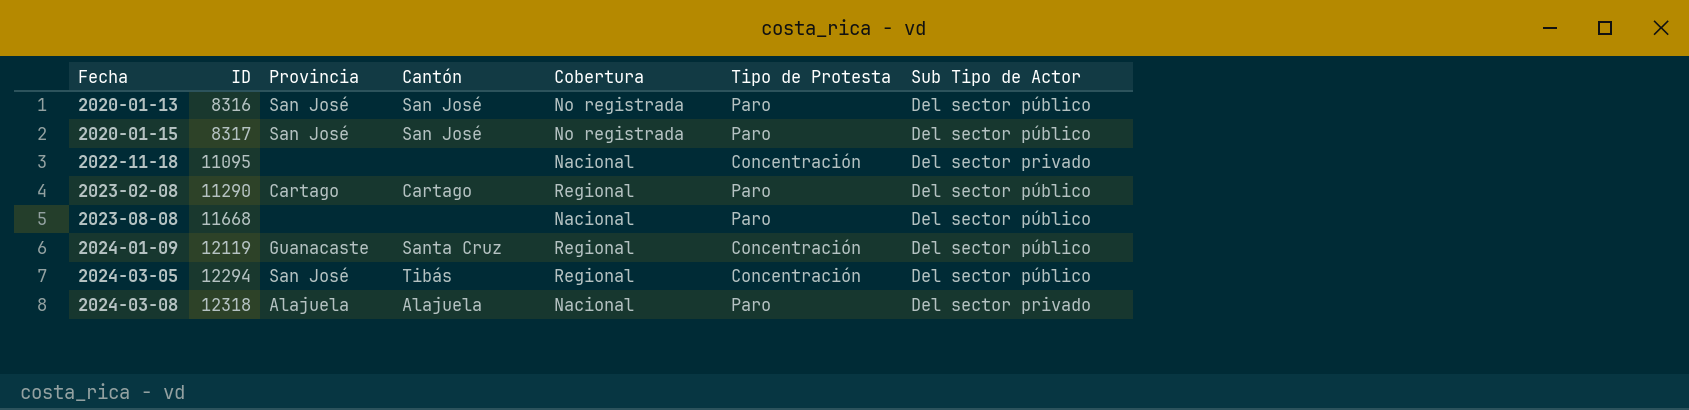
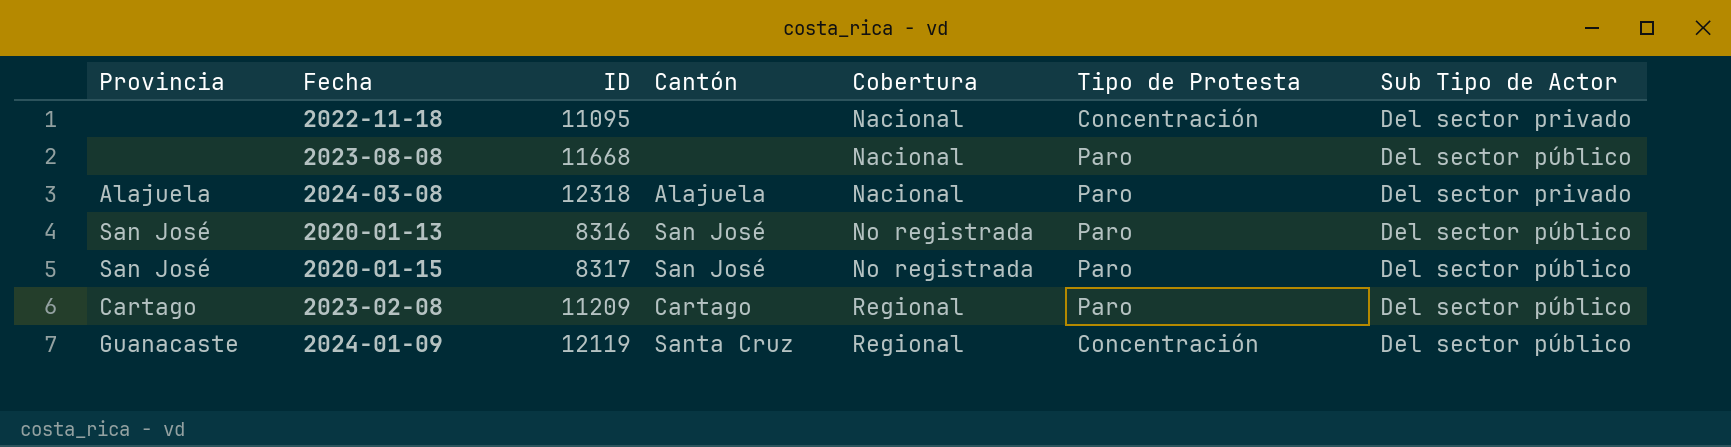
row order: Fecha ascending -> Cobertura ascending
column Provincia | position: 3 -> 1
row 2024-03-05: 12294 | San José | Tibás | Regional | Concentración | Del sector público -> none
2023-02-08 | ID: 11290 -> 11209

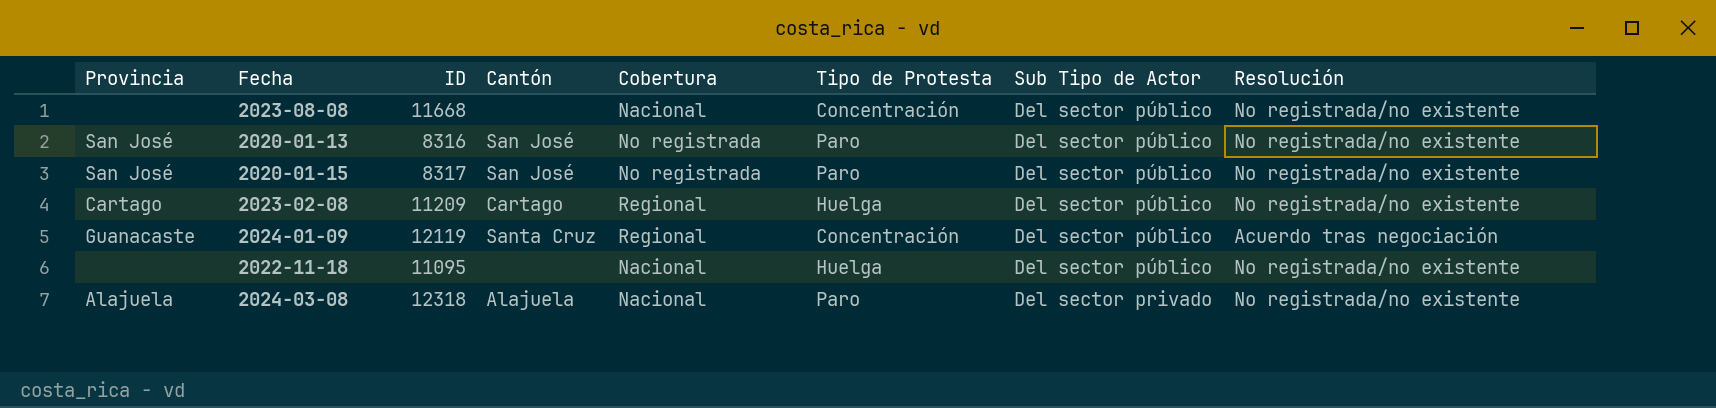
row order: Cobertura ascending -> Sub Tipo de Actor descending
column Resolución | position: none -> 8
2023-08-08 | Tipo de Protesta: Paro -> Concentración
2023-02-08 | Tipo de Protesta: Paro -> Huelga
2022-11-18 | Tipo de Protesta: Concentración -> Huelga
2022-11-18 | Sub Tipo de Actor: Del sector privado -> Del sector público

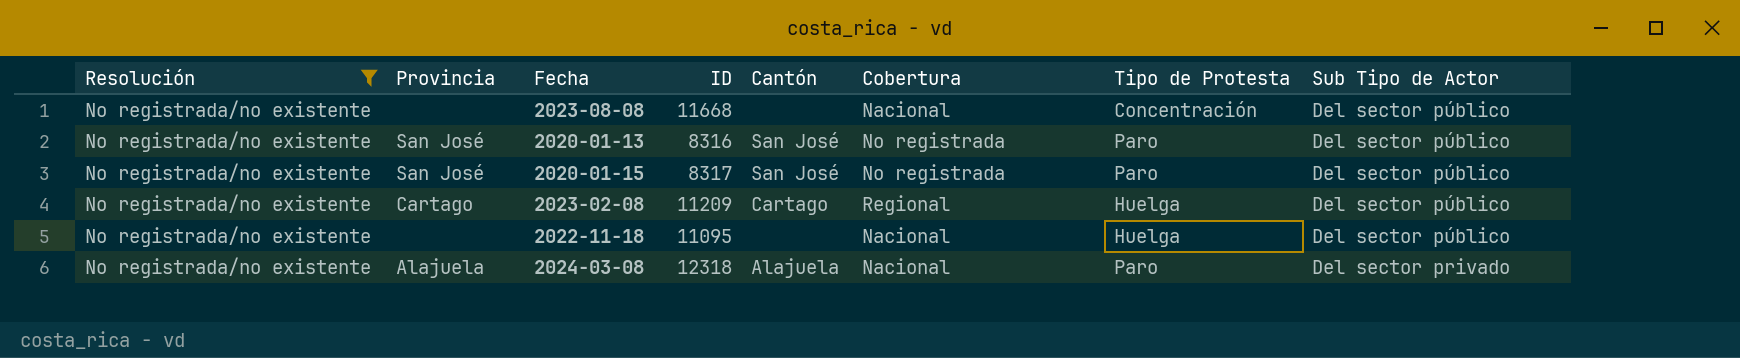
filter: none -> Resolución = No registrada/no existente
column Resolución | position: 8 -> 1

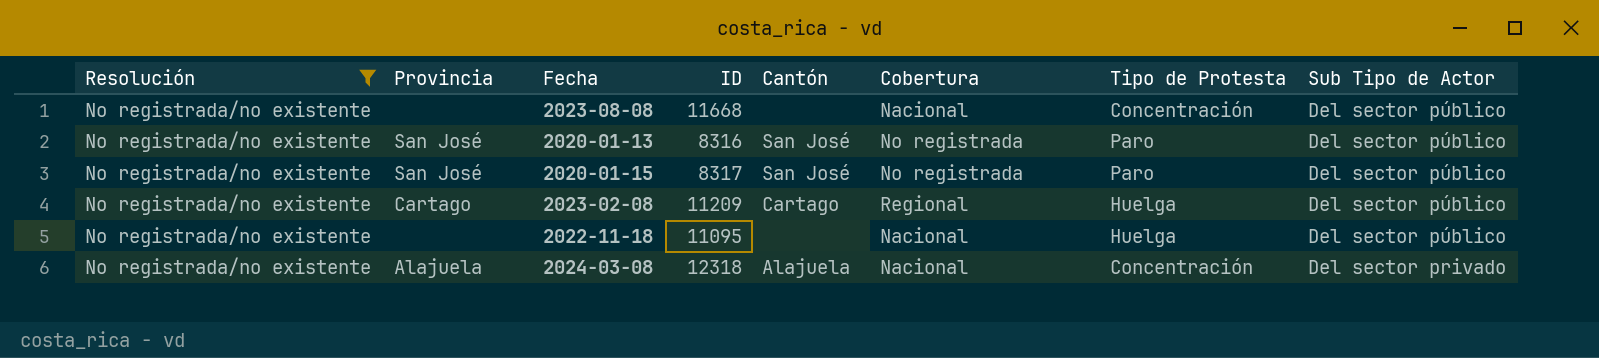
2024-03-08 | Tipo de Protesta: Paro -> Concentración

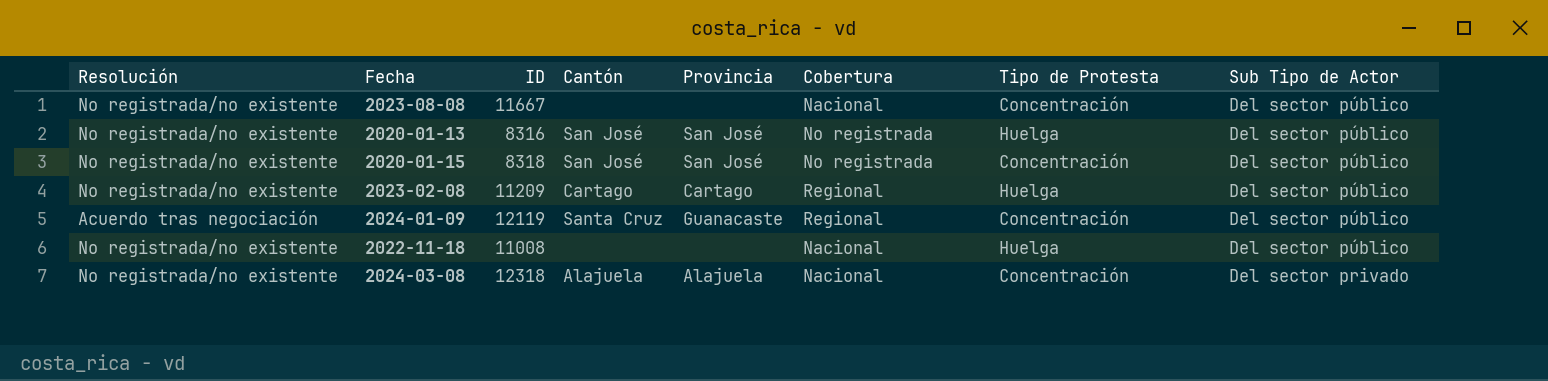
filter: Resolución = No registrada/no existente -> none
column Provincia | position: 2 -> 5
2023-08-08 | ID: 11668 -> 11667
2020-01-13 | Tipo de Protesta: Paro -> Huelga
2020-01-15 | ID: 8317 -> 8318
2020-01-15 | Tipo de Protesta: Paro -> Concentración
2022-11-18 | ID: 11095 -> 11008

